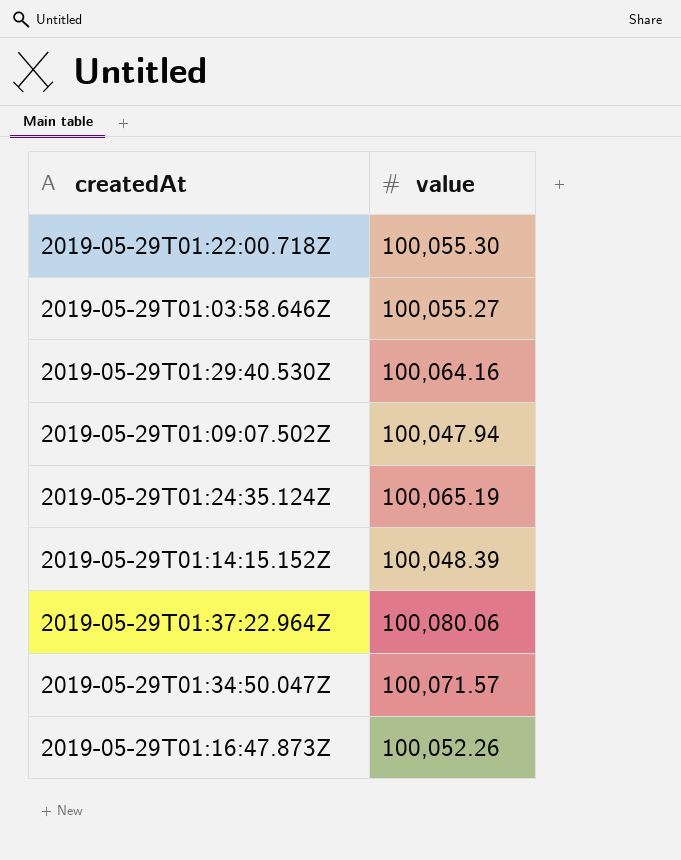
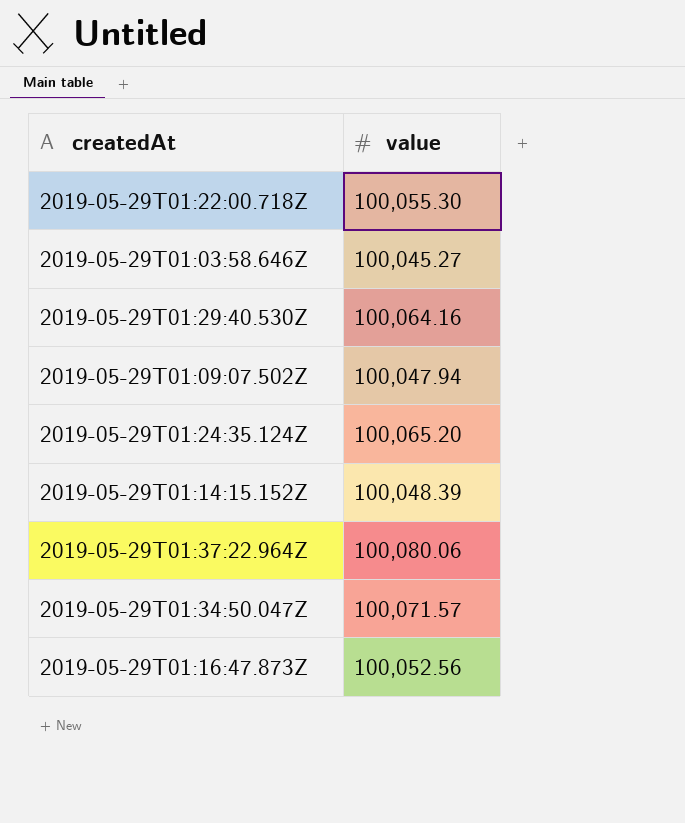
2019-05-29T01:03:58.646Z | value: 100,055.27 -> 100,045.27
2019-05-29T01:24:35.124Z | value: 100,065.19 -> 100,065.20
2019-05-29T01:16:47.873Z | value: 100,052.26 -> 100,052.56

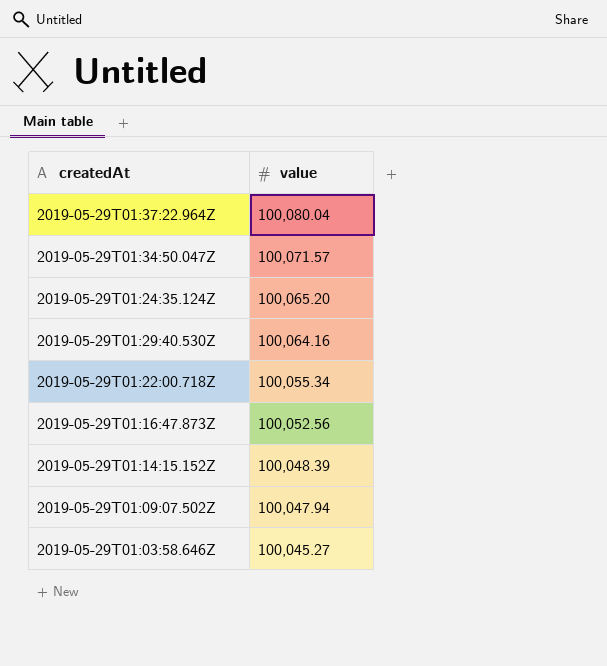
row order: none -> value descending
2019-05-29T01:37:22.964Z | value: 100,080.06 -> 100,080.04
2019-05-29T01:22:00.718Z | value: 100,055.30 -> 100,055.34

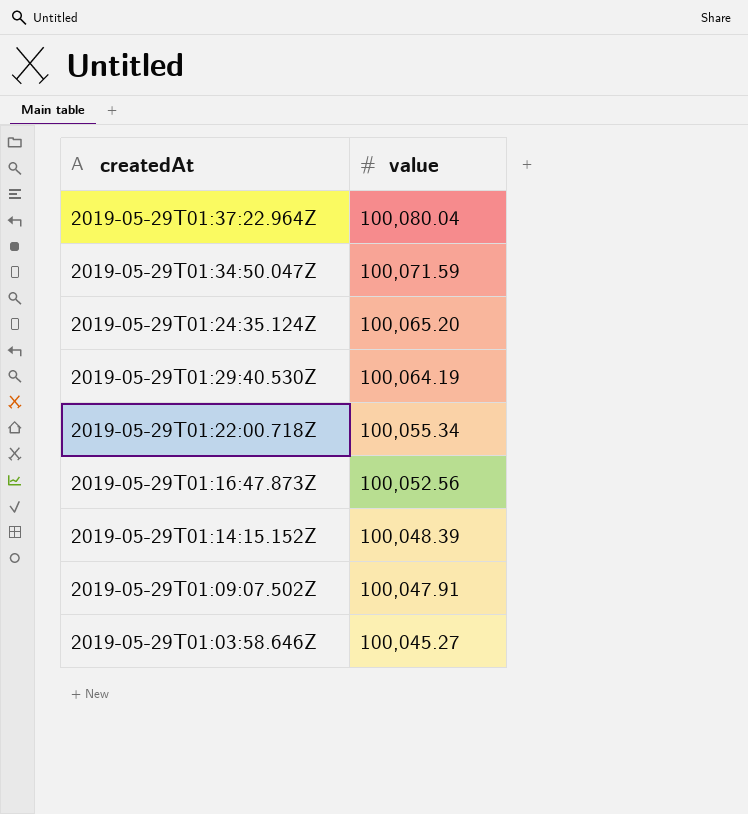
2019-05-29T01:34:50.047Z | value: 100,071.57 -> 100,071.59
2019-05-29T01:29:40.530Z | value: 100,064.16 -> 100,064.19
2019-05-29T01:09:07.502Z | value: 100,047.94 -> 100,047.91

